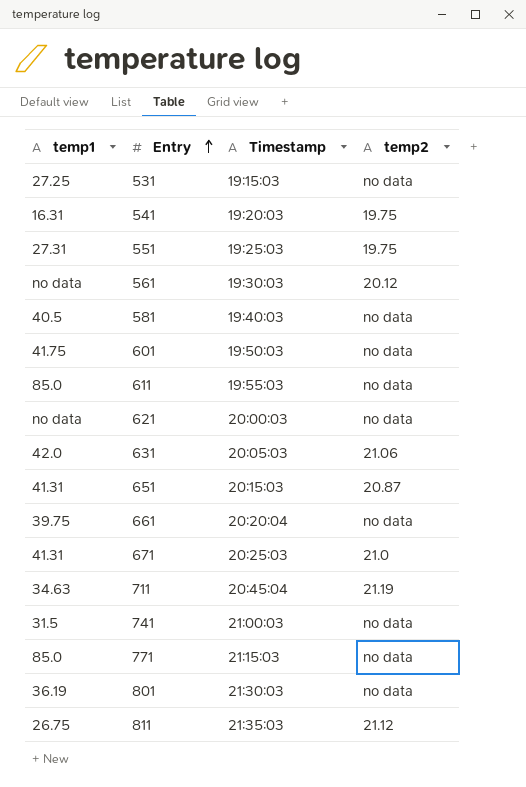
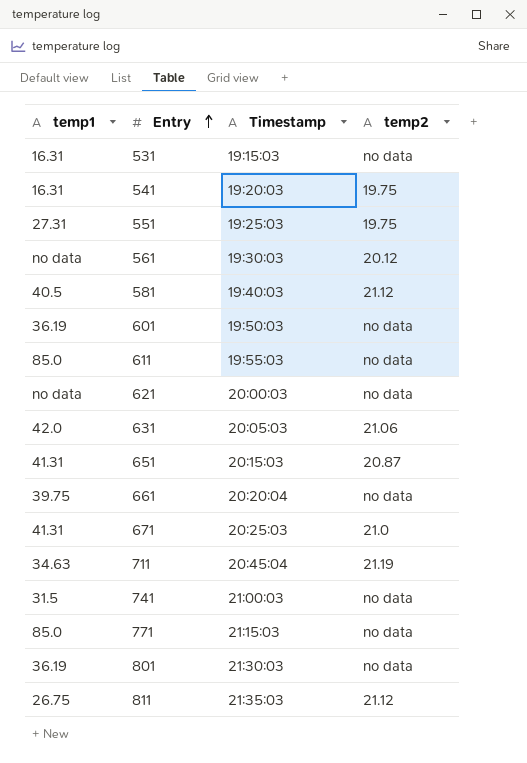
531 | temp1: 27.25 -> 16.31
581 | temp2: no data -> 21.12
601 | temp1: 41.75 -> 36.19

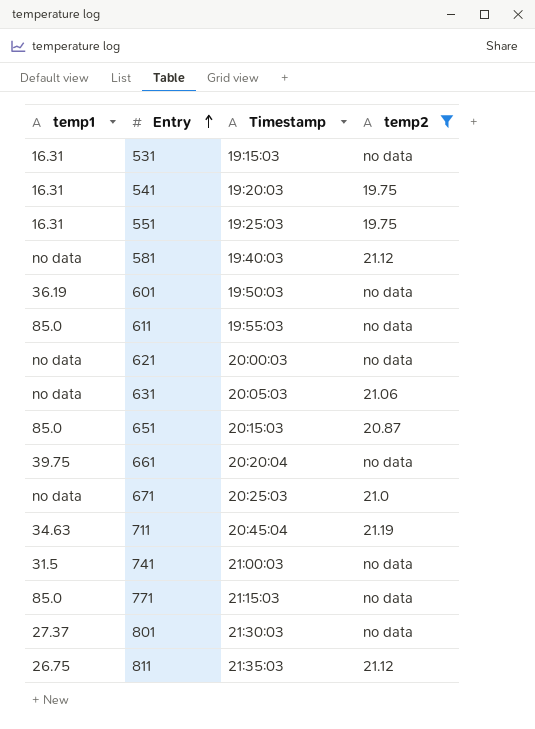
filter: none -> temp2 != 20.12
551 | temp1: 27.31 -> 16.31
581 | temp1: 40.5 -> no data
631 | temp1: 42.0 -> no data
651 | temp1: 41.31 -> 85.0
671 | temp1: 41.31 -> no data
801 | temp1: 36.19 -> 27.37

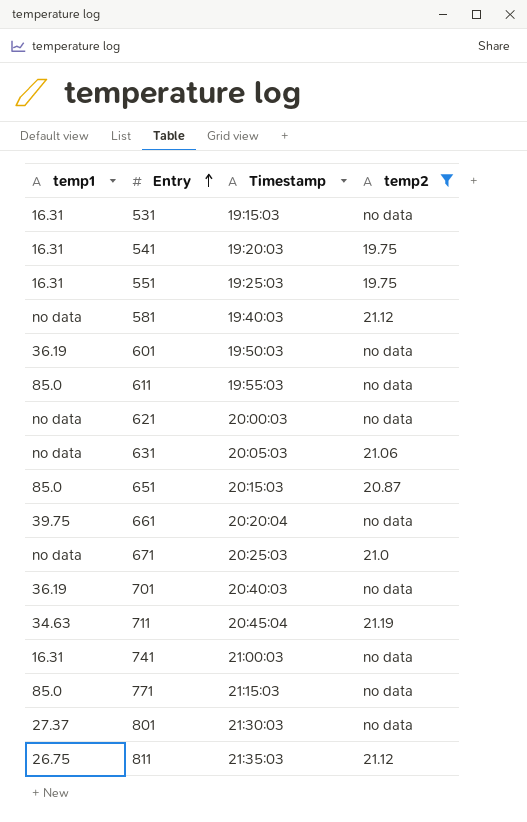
row 701: none -> 36.19 | 20:40:03 | no data
741 | temp1: 31.5 -> 16.31

